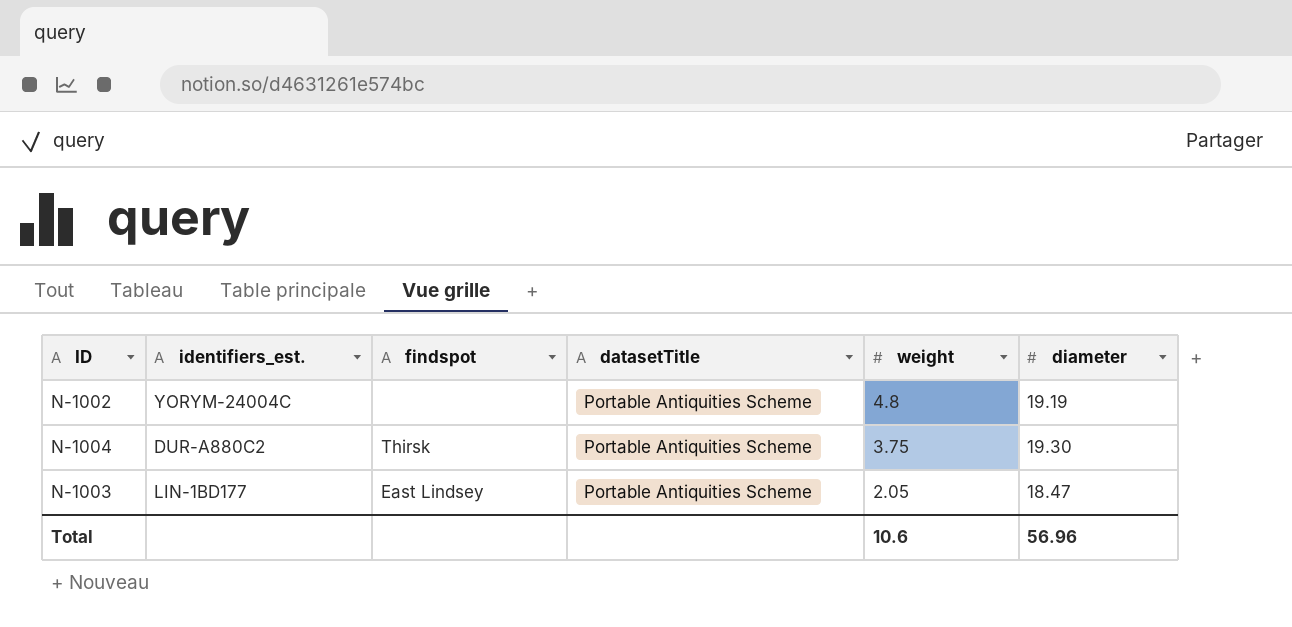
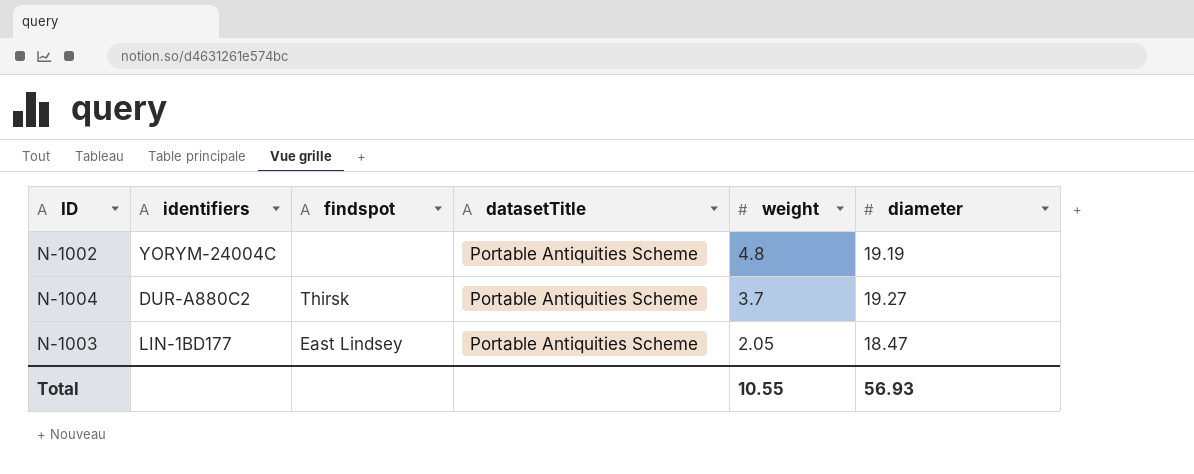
column name: identifiers_est. -> identifiers
N-1004 | weight: 3.75 -> 3.7
N-1004 | diameter: 19.30 -> 19.27
Total | weight: 10.6 -> 10.55
Total | diameter: 56.96 -> 56.93

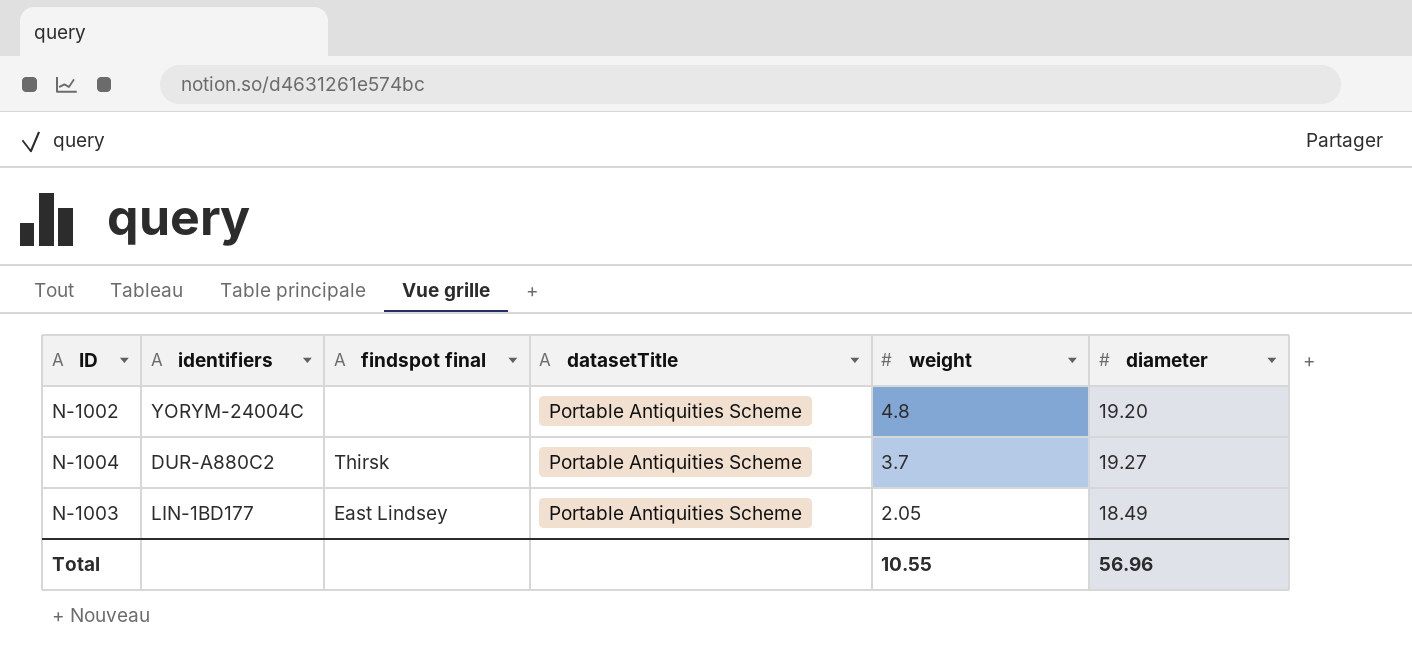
column name: findspot -> findspot final
N-1002 | diameter: 19.19 -> 19.20
N-1003 | diameter: 18.47 -> 18.49
Total | diameter: 56.93 -> 56.96

